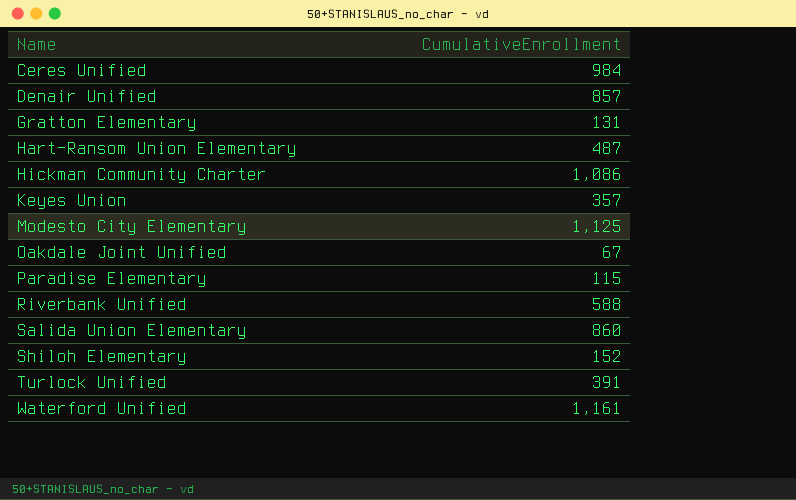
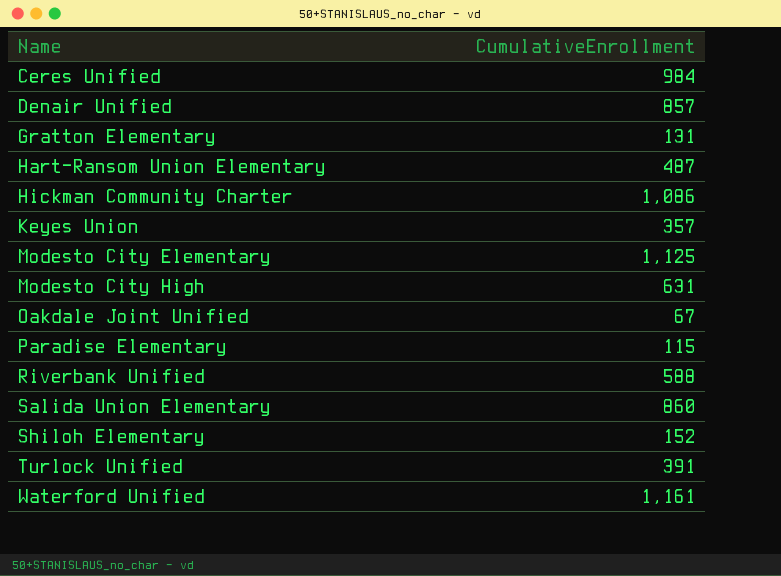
row Modesto City High: none -> 631

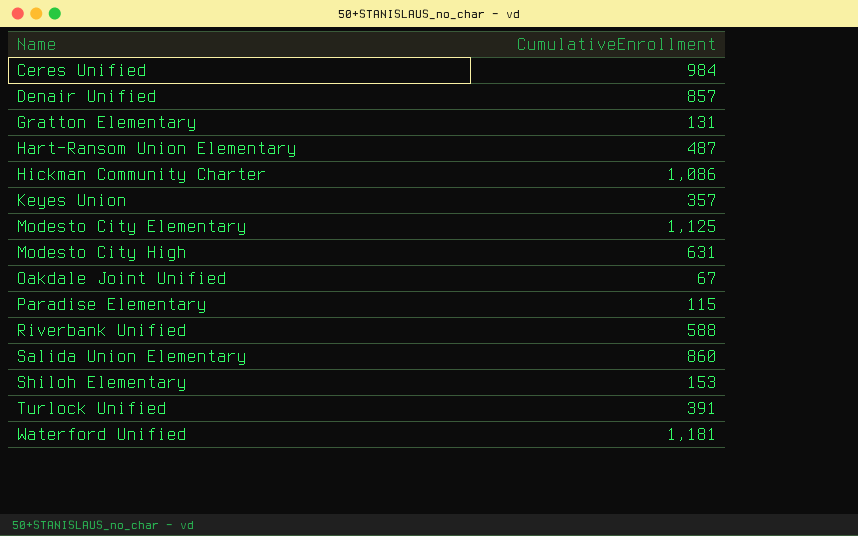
Shiloh Elementary | CumulativeEnrollment: 152 -> 153
Waterford Unified | CumulativeEnrollment: 1,161 -> 1,181

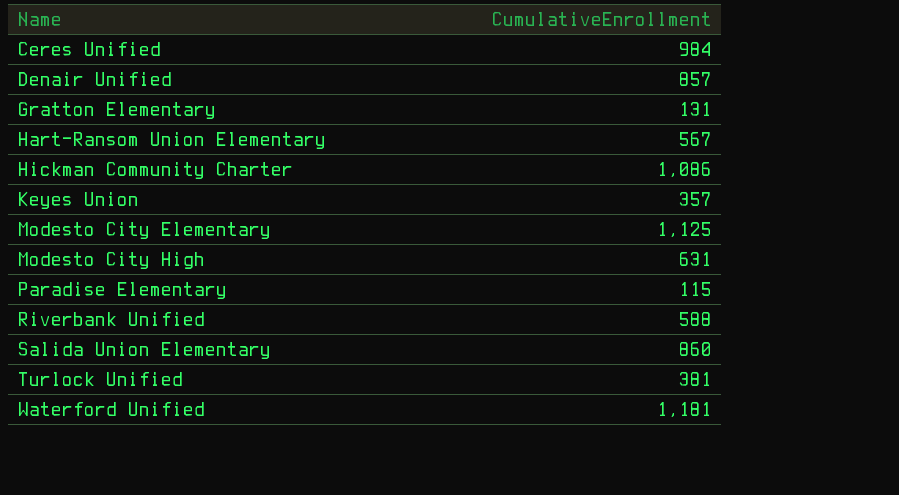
row Oakdale Joint Unified: 67 -> none
row Shiloh Elementary: 153 -> none
Hart-Ransom Union Elementary | CumulativeEnrollment: 487 -> 567
Turlock Unified | CumulativeEnrollment: 391 -> 381

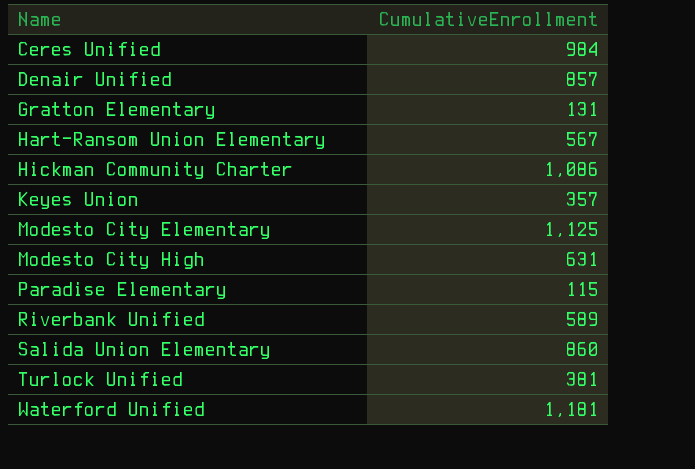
Riverbank Unified | CumulativeEnrollment: 588 -> 589

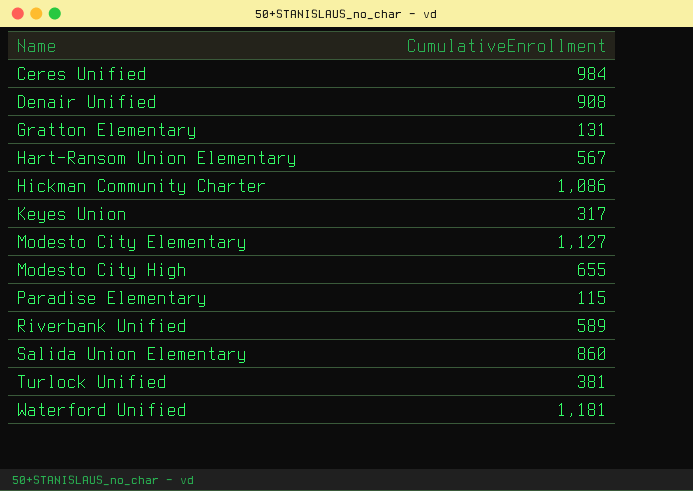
Denair Unified | CumulativeEnrollment: 857 -> 908
Keyes Union | CumulativeEnrollment: 357 -> 317
Modesto City Elementary | CumulativeEnrollment: 1,125 -> 1,127
Modesto City High | CumulativeEnrollment: 631 -> 655

